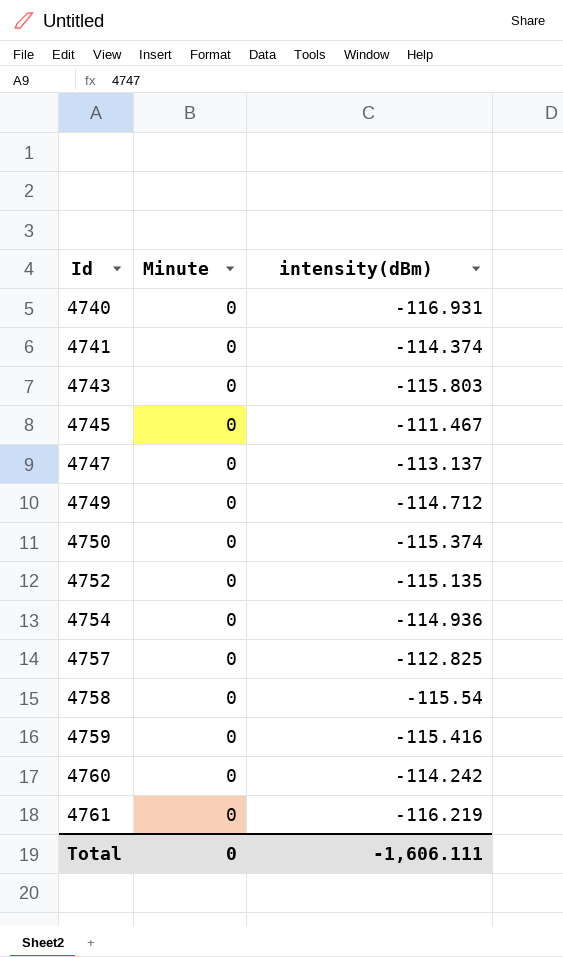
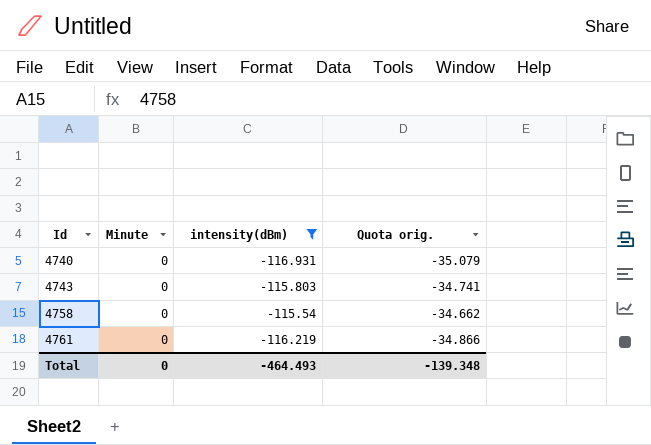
filter: none -> intensity(dBm) <= -115.54
column Quota orig. | formula: none -> [intensity(dBm)] * 0.3
Total | intensity(dBm): -1,606.111 -> -464.493

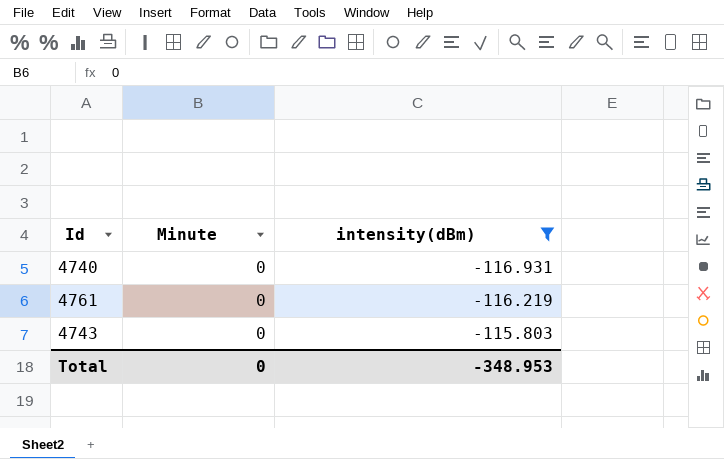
row order: Id ascending -> intensity(dBm) ascending
column Quota orig. | formula: [intensity(dBm)] * 0.3 -> none
row 4758: 0 | -115.54 | -34.662 -> none
Total | intensity(dBm): -464.493 -> -348.953

